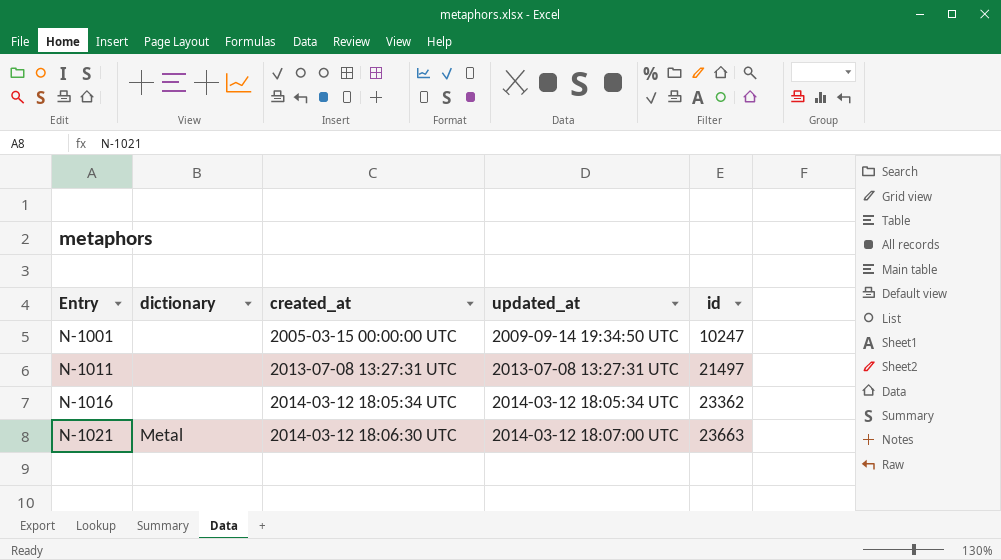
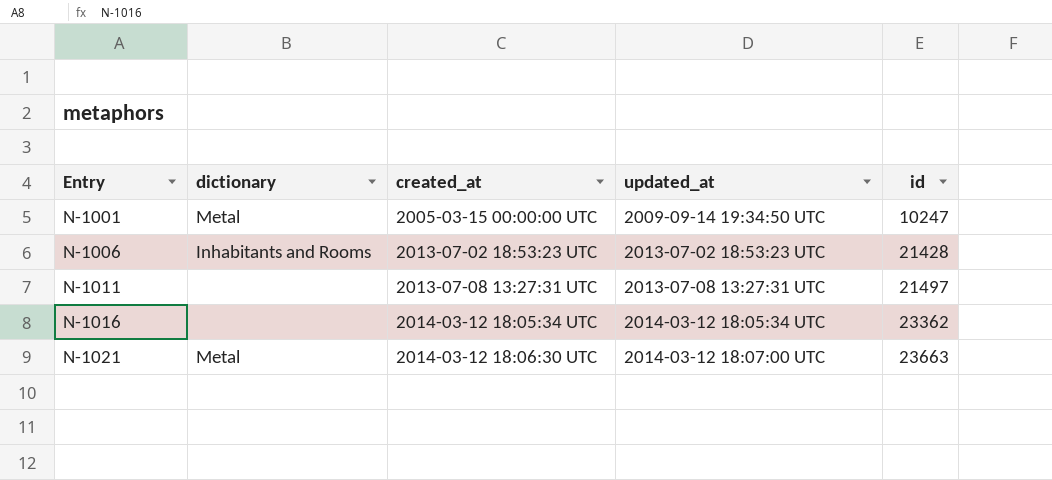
N-1001 | dictionary: none -> Metal
row N-1006: none -> Inhabitants and Rooms | 2013-07-02 18:53:23 UTC | 2013-07-02 18:53:23 UTC | 21428

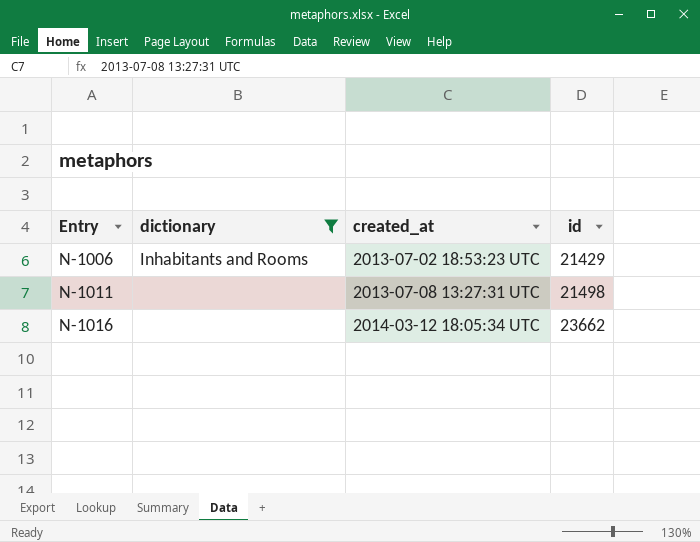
filter: none -> dictionary != Metal
column updated_at | position: 4 -> none
N-1006 | id: 21428 -> 21429
N-1011 | id: 21497 -> 21498
N-1016 | id: 23362 -> 23662

